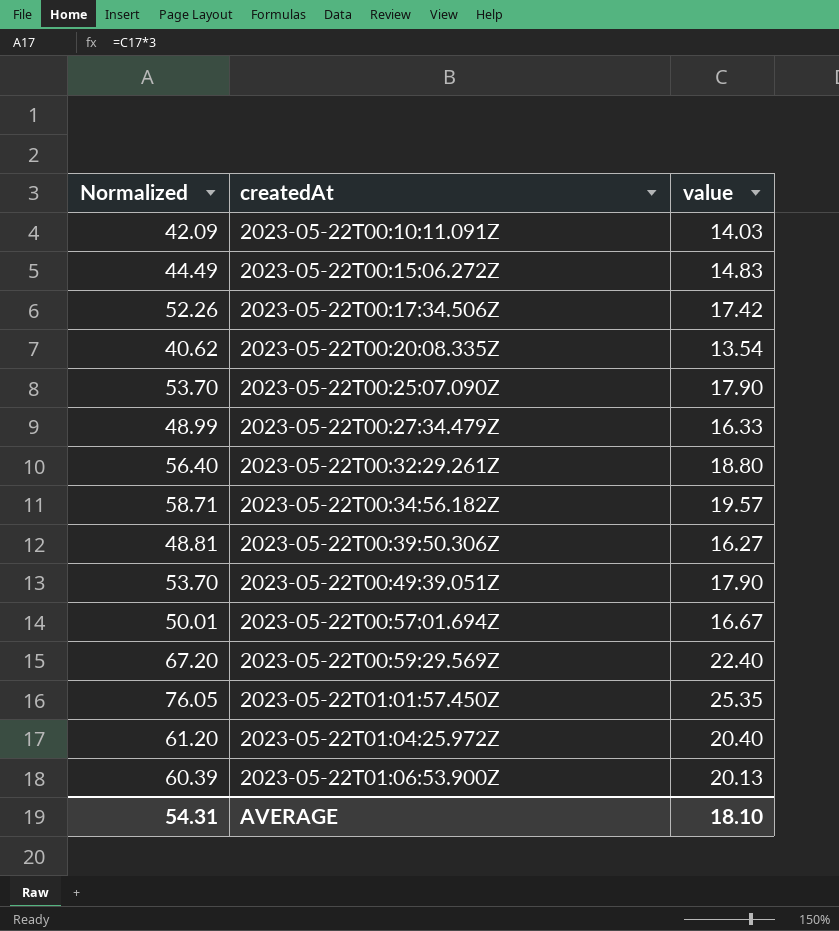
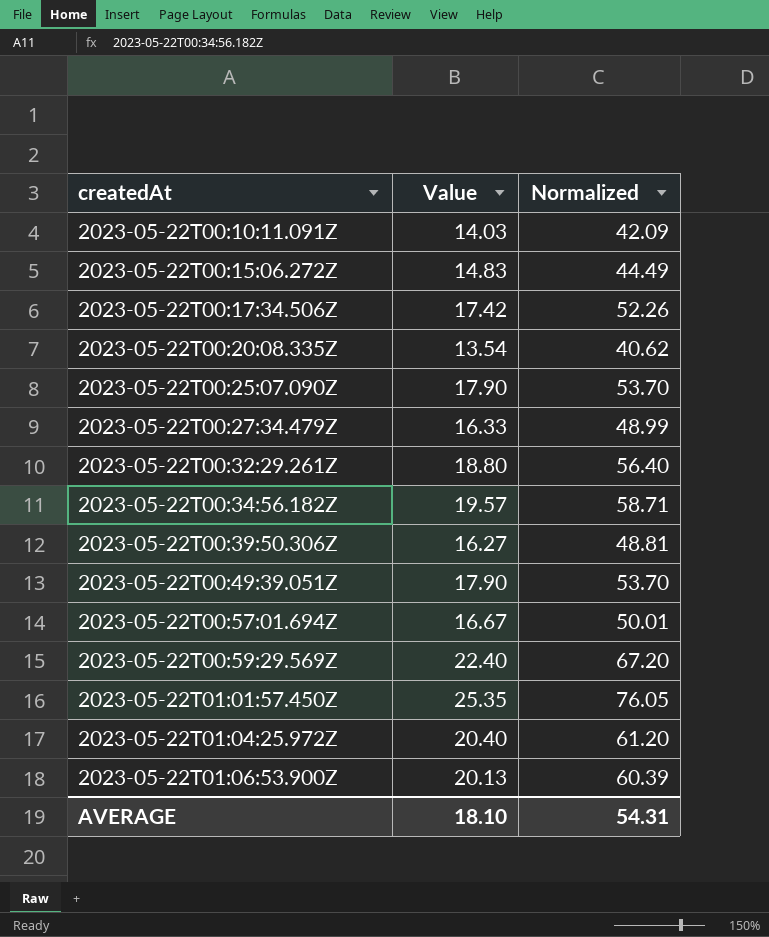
column name: value -> Value
column Normalized | position: 1 -> 3

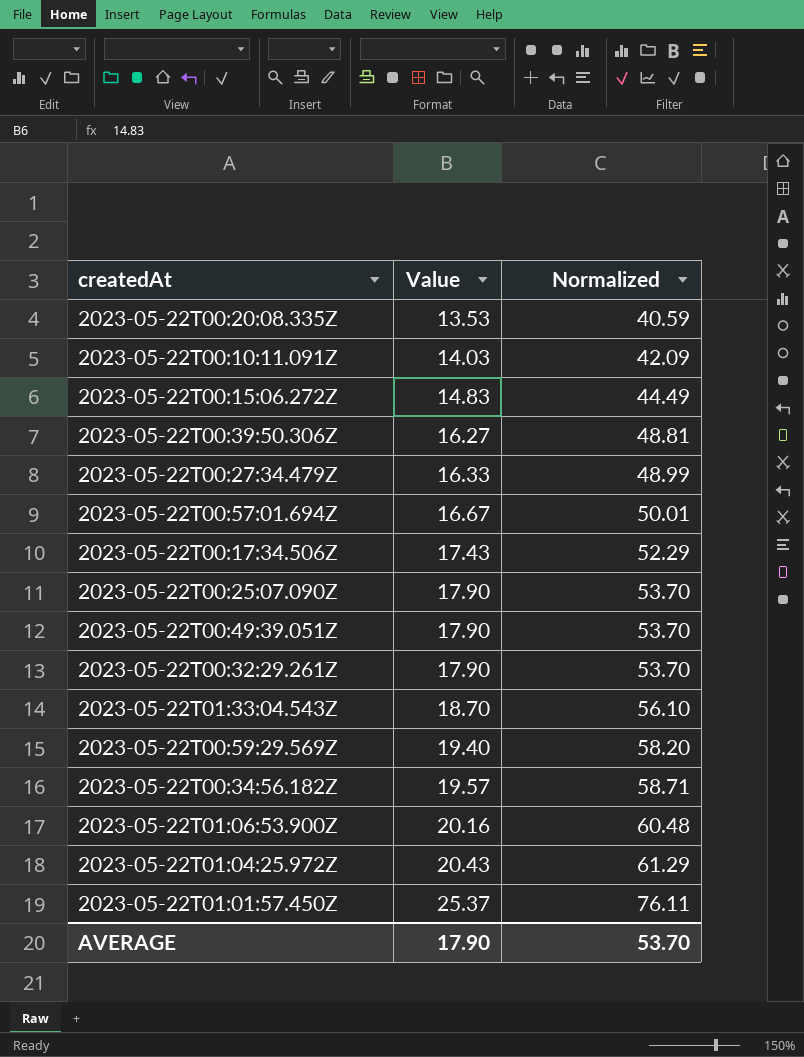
row order: createdAt ascending -> Value ascending
2023-05-22T00:20:08.335Z | Value: 13.54 -> 13.53
2023-05-22T00:20:08.335Z | Normalized: 40.62 -> 40.59
2023-05-22T00:17:34.506Z | Value: 17.42 -> 17.43
2023-05-22T00:17:34.506Z | Normalized: 52.26 -> 52.29
2023-05-22T00:32:29.261Z | Value: 18.80 -> 17.90
2023-05-22T00:32:29.261Z | Normalized: 56.40 -> 53.70
row 2023-05-22T01:33:04.543Z: none -> 18.70 | 56.10
2023-05-22T00:59:29.569Z | Value: 22.40 -> 19.40
2023-05-22T00:59:29.569Z | Normalized: 67.20 -> 58.20
2023-05-22T01:06:53.900Z | Value: 20.13 -> 20.16
2023-05-22T01:06:53.900Z | Normalized: 60.39 -> 60.48
2023-05-22T01:04:25.972Z | Value: 20.40 -> 20.43
2023-05-22T01:04:25.972Z | Normalized: 61.20 -> 61.29
2023-05-22T01:01:57.450Z | Value: 25.35 -> 25.37
2023-05-22T01:01:57.450Z | Normalized: 76.05 -> 76.11
AVERAGE | Value: 18.10 -> 17.90
AVERAGE | Normalized: 54.31 -> 53.70

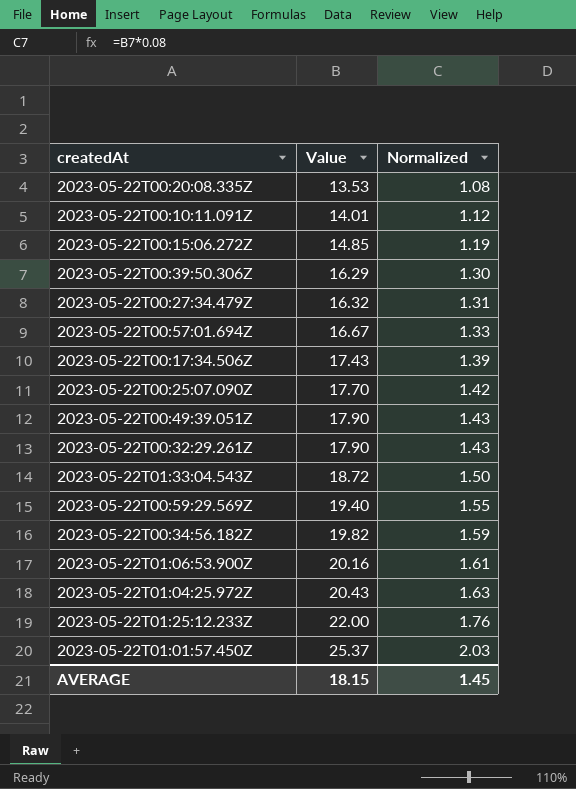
column Normalized | formula: [Value] * 3 -> [Value] * 0.08
2023-05-22T00:10:11.091Z | Value: 14.03 -> 14.01
2023-05-22T00:15:06.272Z | Value: 14.83 -> 14.85
2023-05-22T00:39:50.306Z | Value: 16.27 -> 16.29
2023-05-22T00:27:34.479Z | Value: 16.33 -> 16.32
2023-05-22T00:25:07.090Z | Value: 17.90 -> 17.70
2023-05-22T01:33:04.543Z | Value: 18.70 -> 18.72
2023-05-22T00:34:56.182Z | Value: 19.57 -> 19.82
row 2023-05-22T01:25:12.233Z: none -> 22.00 | 1.76
AVERAGE | Value: 17.90 -> 18.15
AVERAGE | Normalized: 53.70 -> 1.45

